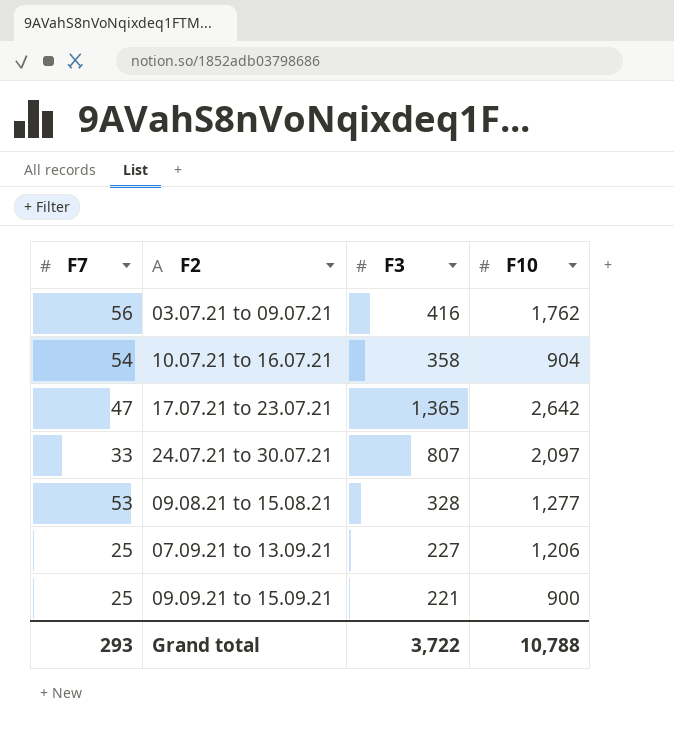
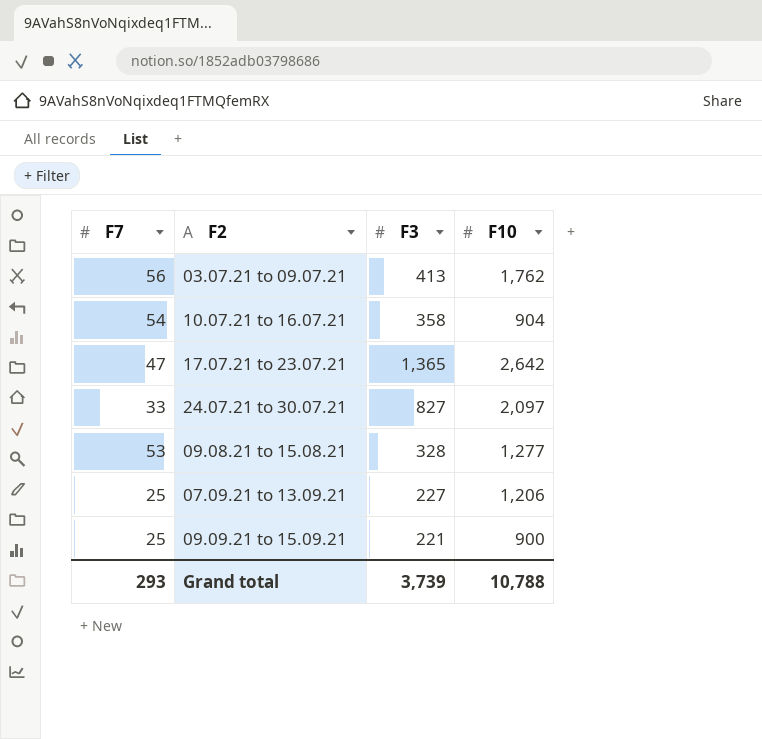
03.07.21 to 09.07.21 | F3: 416 -> 413
24.07.21 to 30.07.21 | F3: 807 -> 827
Grand total | F3: 3,722 -> 3,739

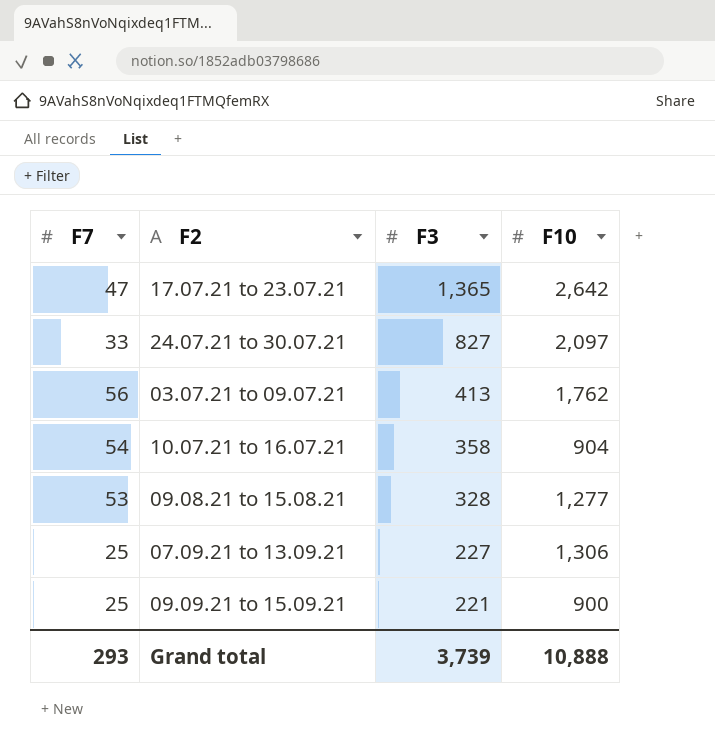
row order: F2 ascending -> F3 descending
07.09.21 to 13.09.21 | F10: 1,206 -> 1,306
Grand total | F10: 10,788 -> 10,888

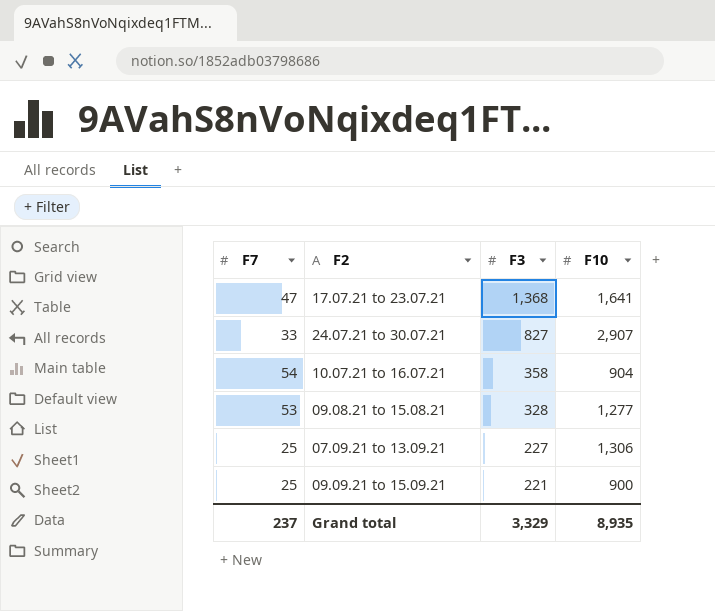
row 03.07.21 to 09.07.21: 56 | 413 | 1,762 -> none
17.07.21 to 23.07.21 | F3: 1,365 -> 1,368
17.07.21 to 23.07.21 | F10: 2,642 -> 1,641
24.07.21 to 30.07.21 | F10: 2,097 -> 2,907
Grand total | F7: 293 -> 237
Grand total | F3: 3,739 -> 3,329
Grand total | F10: 10,888 -> 8,935

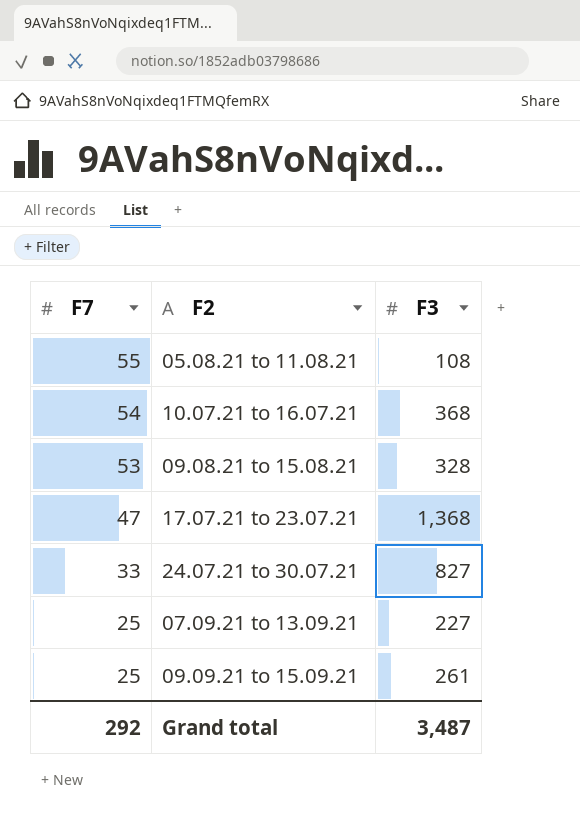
row order: F3 descending -> F7 descending
column F10 | position: 4 -> none
row 05.08.21 to 11.08.21: none -> 55 | 108
10.07.21 to 16.07.21 | F3: 358 -> 368
09.09.21 to 15.09.21 | F3: 221 -> 261
Grand total | F7: 237 -> 292
Grand total | F3: 3,329 -> 3,487

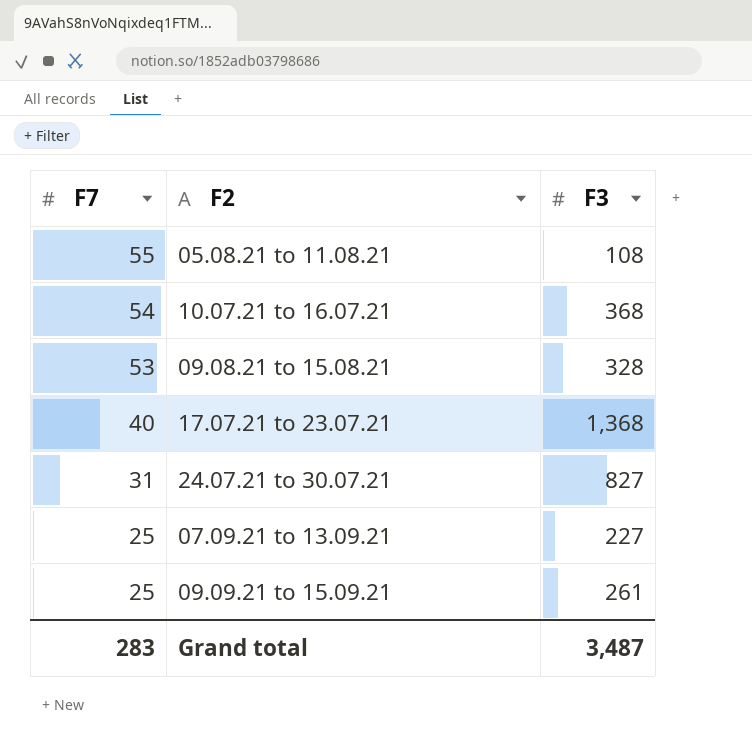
17.07.21 to 23.07.21 | F7: 47 -> 40
24.07.21 to 30.07.21 | F7: 33 -> 31
Grand total | F7: 292 -> 283

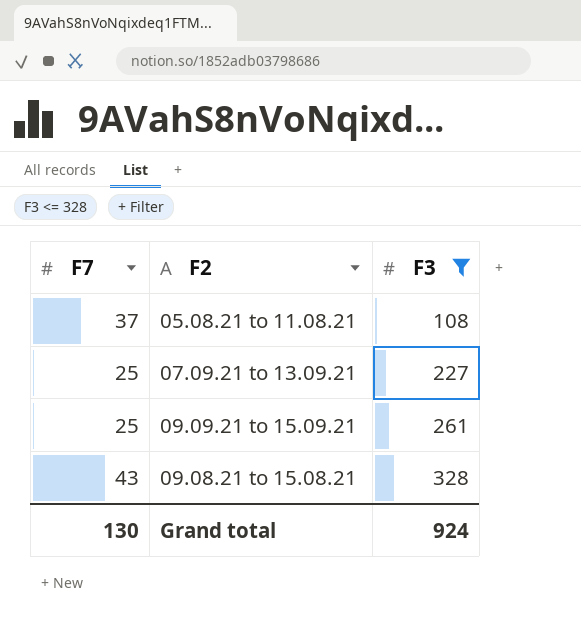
filter: none -> F3 <= 328
row order: F7 descending -> F3 ascending
05.08.21 to 11.08.21 | F7: 55 -> 37
09.08.21 to 15.08.21 | F7: 53 -> 43
Grand total | F7: 283 -> 130
Grand total | F3: 3,487 -> 924

